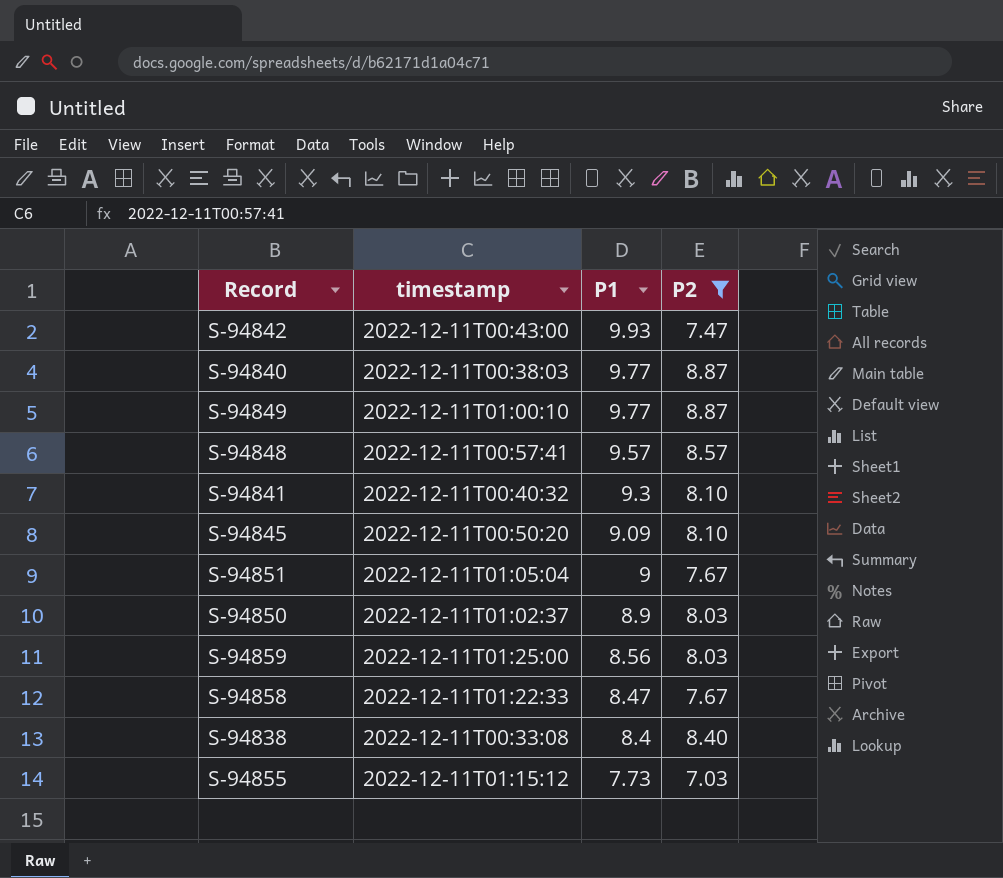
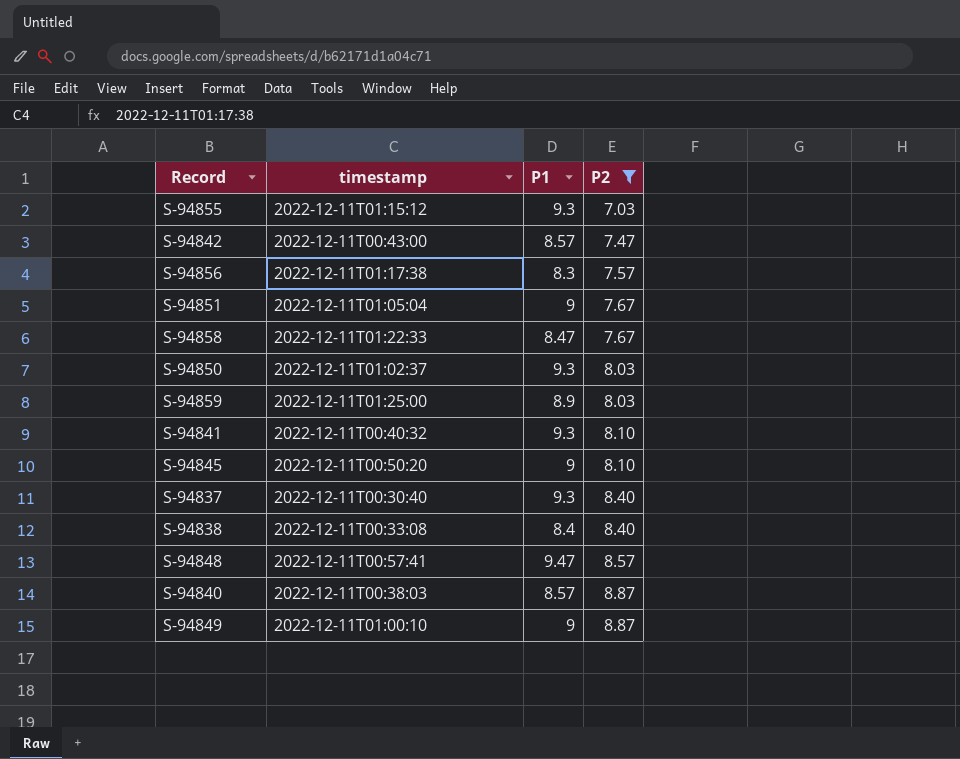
row order: P1 descending -> P2 ascending
S-94855 | P1: 7.73 -> 9.3
S-94842 | P1: 9.93 -> 8.57
row S-94856: none -> 2022-12-11T01:17:38 | 8.3 | 7.57
S-94850 | P1: 8.9 -> 9.3
S-94859 | P1: 8.56 -> 8.9
S-94845 | P1: 9.09 -> 9
row S-94837: none -> 2022-12-11T00:30:40 | 9.3 | 8.40
S-94848 | P1: 9.57 -> 9.47
S-94840 | P1: 9.77 -> 8.57
S-94849 | P1: 9.77 -> 9

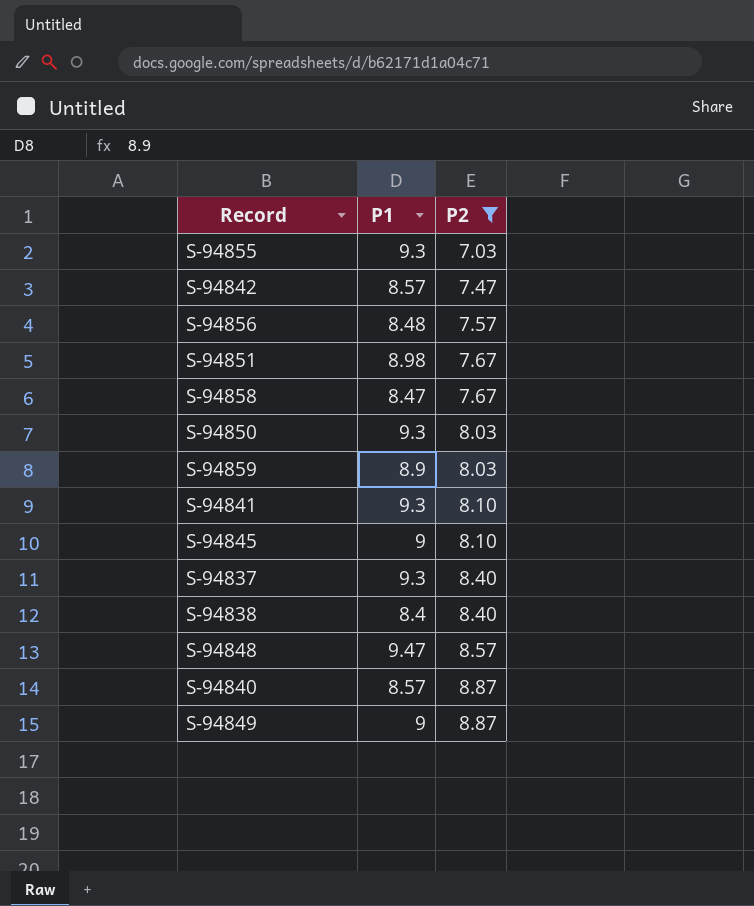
column timestamp | position: 2 -> none
S-94856 | P1: 8.3 -> 8.48
S-94851 | P1: 9 -> 8.98

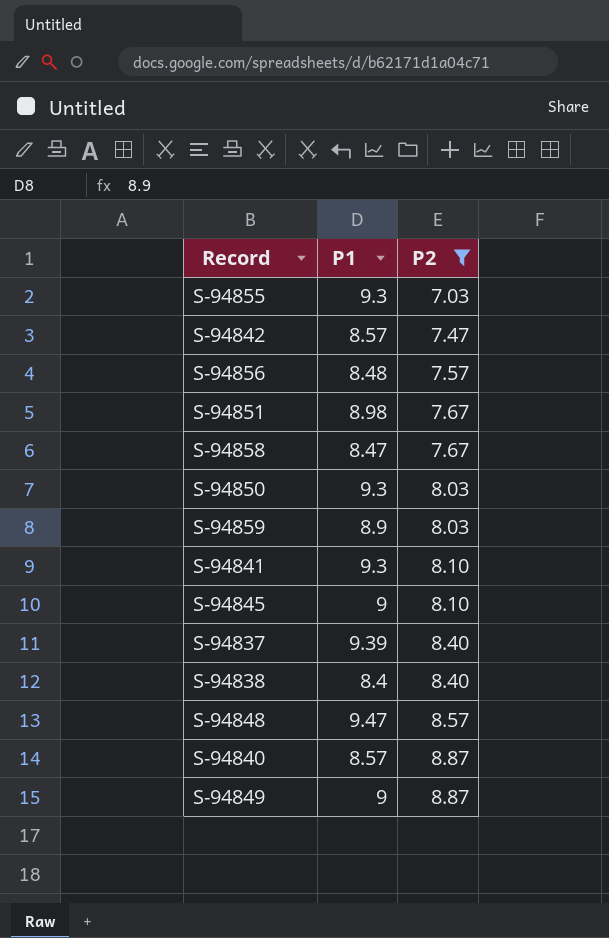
S-94837 | P1: 9.3 -> 9.39

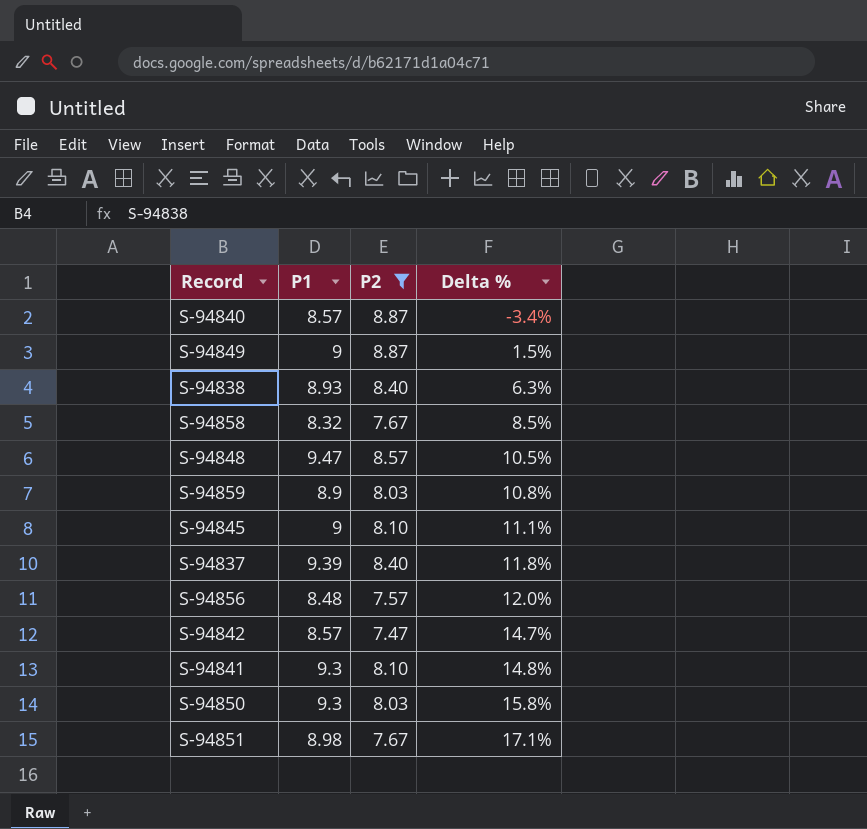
row order: P2 ascending -> Delta % ascending
column Delta % | formula: none -> ([P1] - [P2]) / [P2]
row S-94855: 9.3 | 7.03 -> none
S-94838 | P1: 8.4 -> 8.93
S-94858 | P1: 8.47 -> 8.32

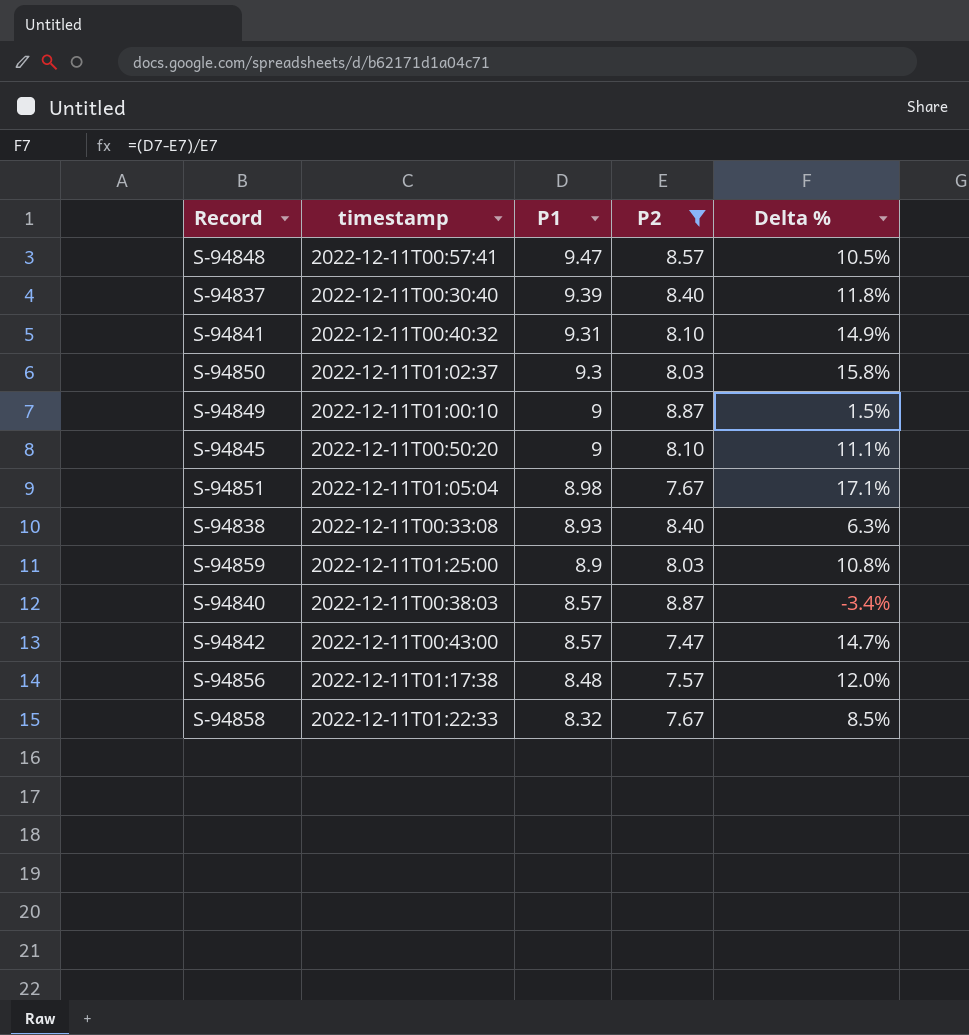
row order: Delta % ascending -> P1 descending
column timestamp | position: none -> 2
S-94841 | P1: 9.3 -> 9.31
S-94841 | Delta %: 14.8% -> 14.9%

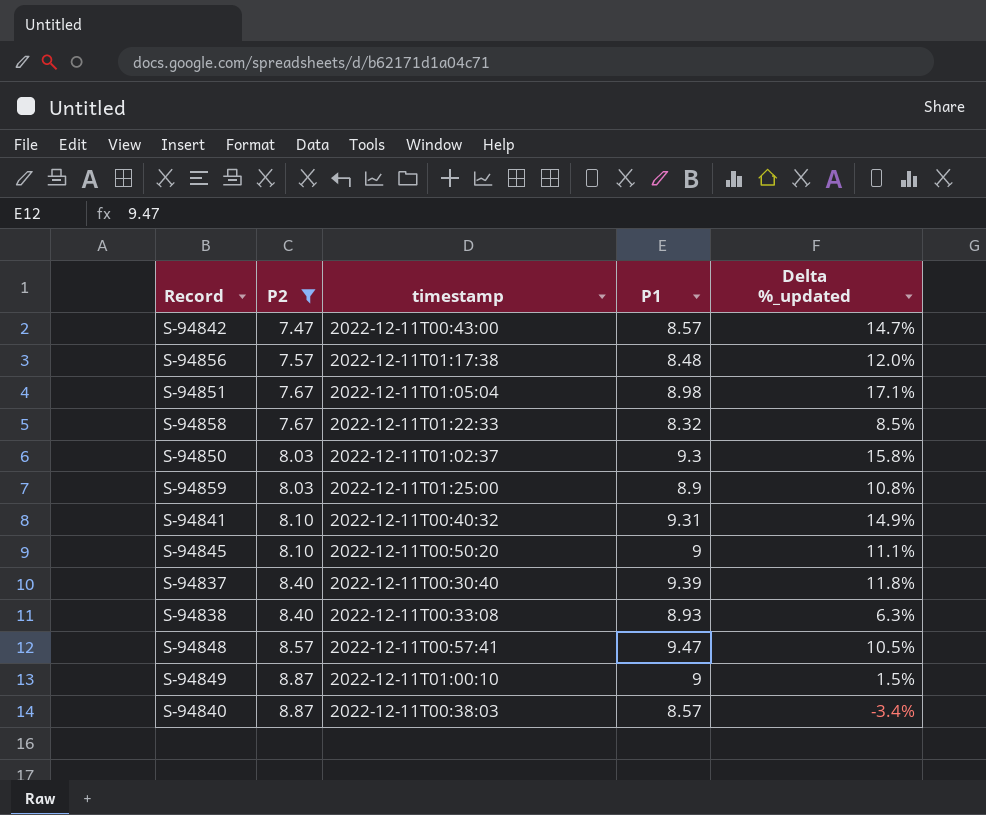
row order: P1 descending -> P2 ascending
column P2 | position: 4 -> 2
column name: Delta % -> Delta %_updated

